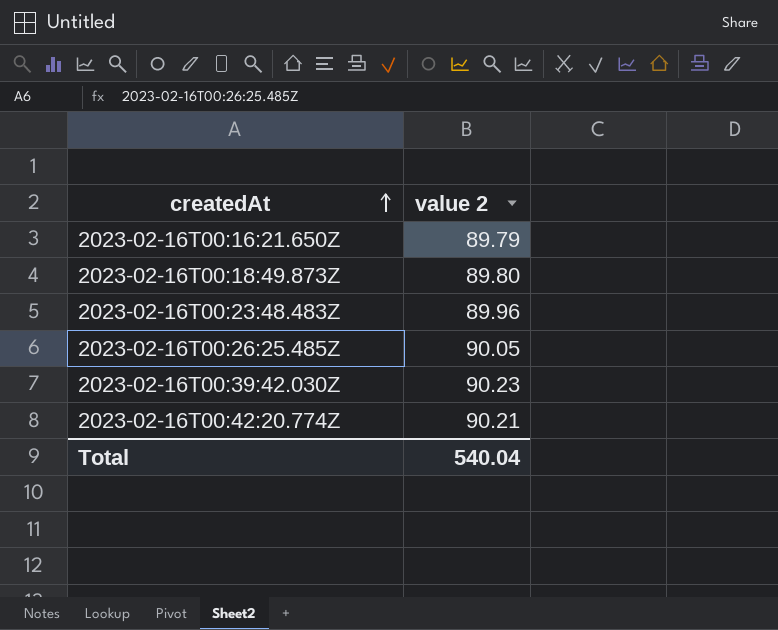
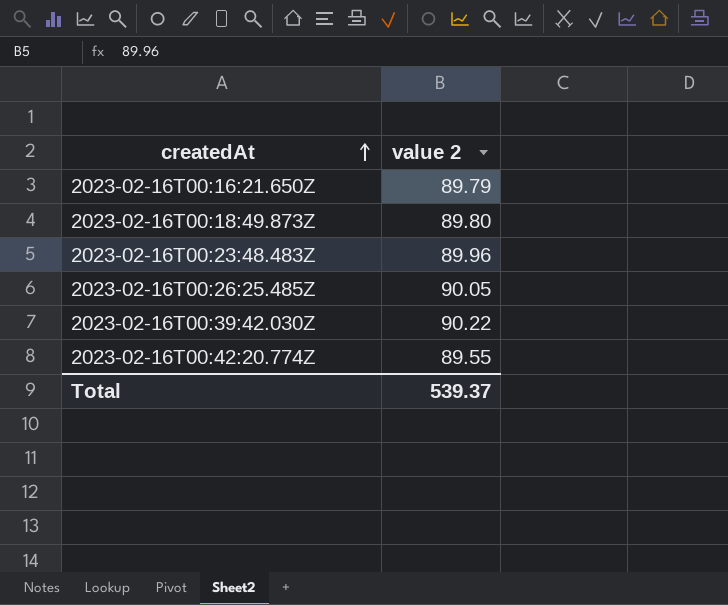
2023-02-16T00:39:42.030Z | value 2: 90.23 -> 90.22
2023-02-16T00:42:20.774Z | value 2: 90.21 -> 89.55
Total | value 2: 540.04 -> 539.37

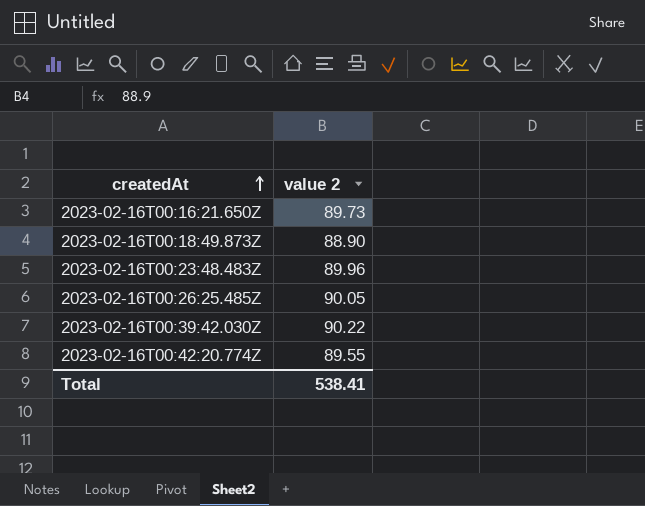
2023-02-16T00:16:21.650Z | value 2: 89.79 -> 89.73
2023-02-16T00:18:49.873Z | value 2: 89.80 -> 88.90
Total | value 2: 539.37 -> 538.41

